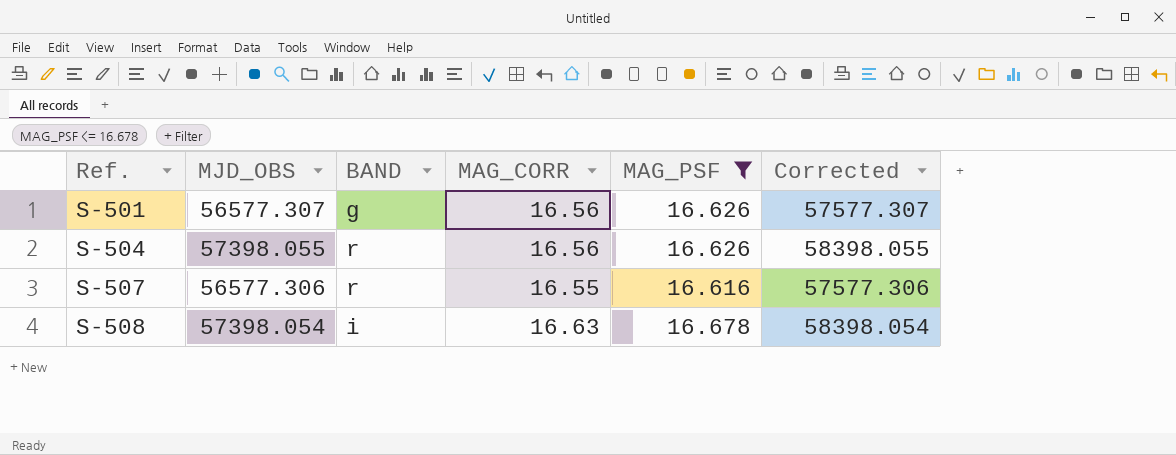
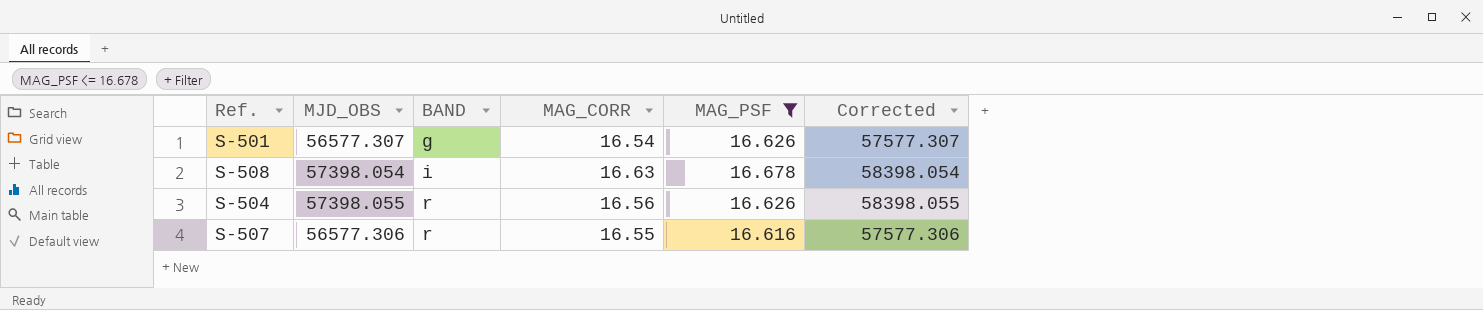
row order: Ref. ascending -> BAND ascending
S-501 | MAG_CORR: 16.56 -> 16.54

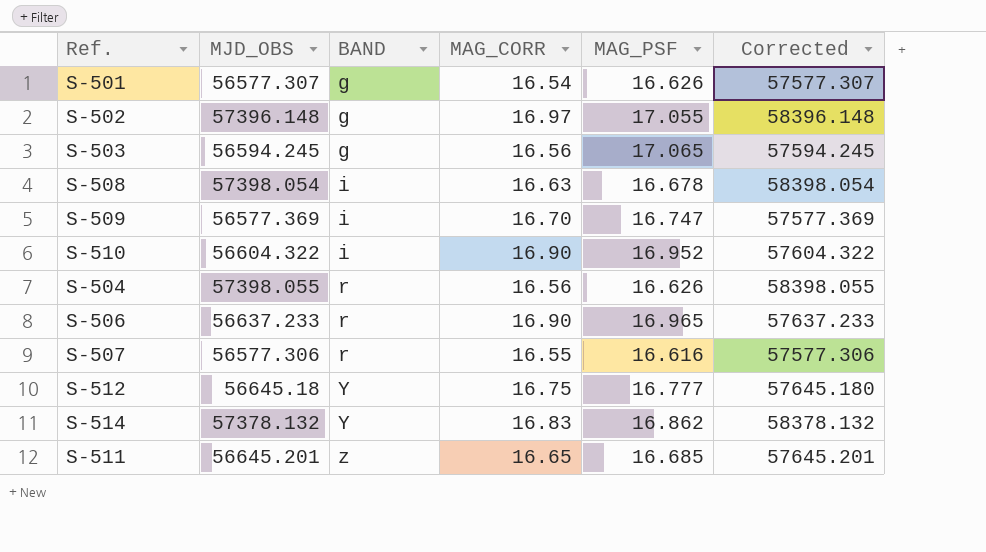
filter: MAG_PSF <= 16.678 -> none

